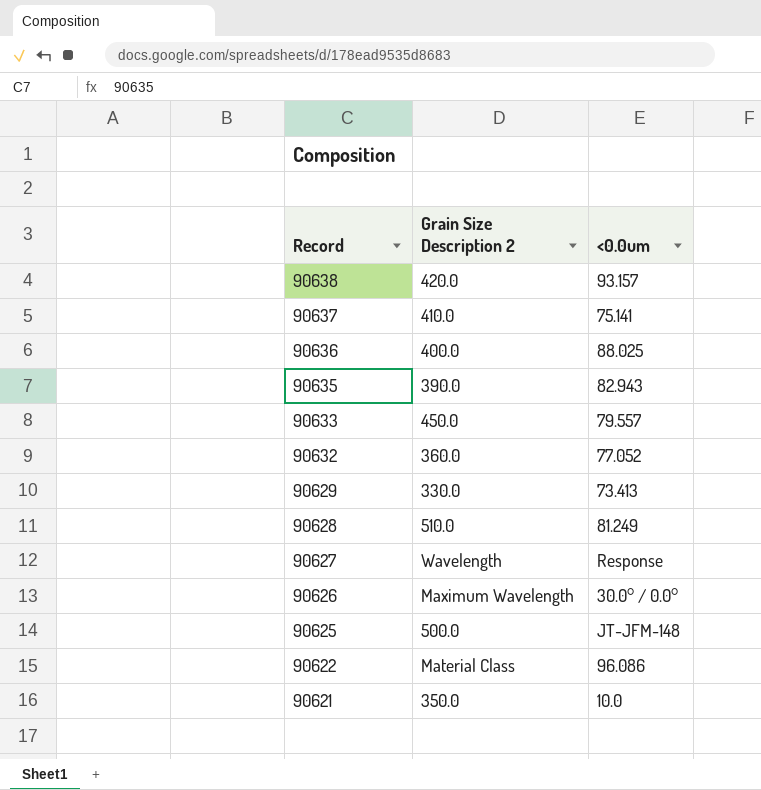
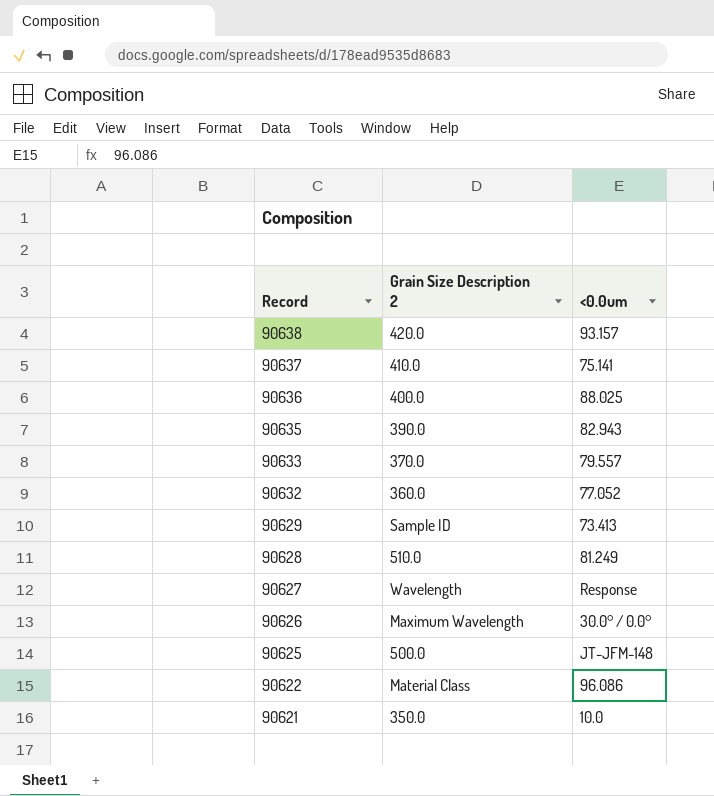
90633 | Grain Size Description 2: 450.0 -> 370.0
90629 | Grain Size Description 2: 330.0 -> Sample ID

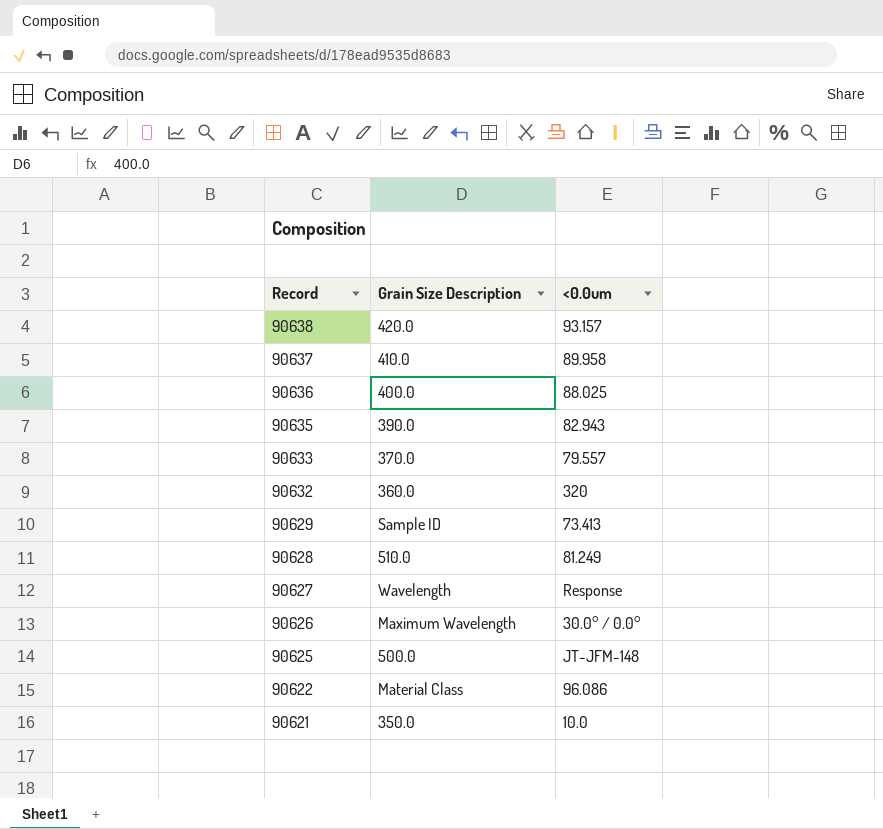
column name: Grain Size Description 2 -> Grain Size Description
90637 | <0.0um: 75.141 -> 89.958
90632 | <0.0um: 77.052 -> 320

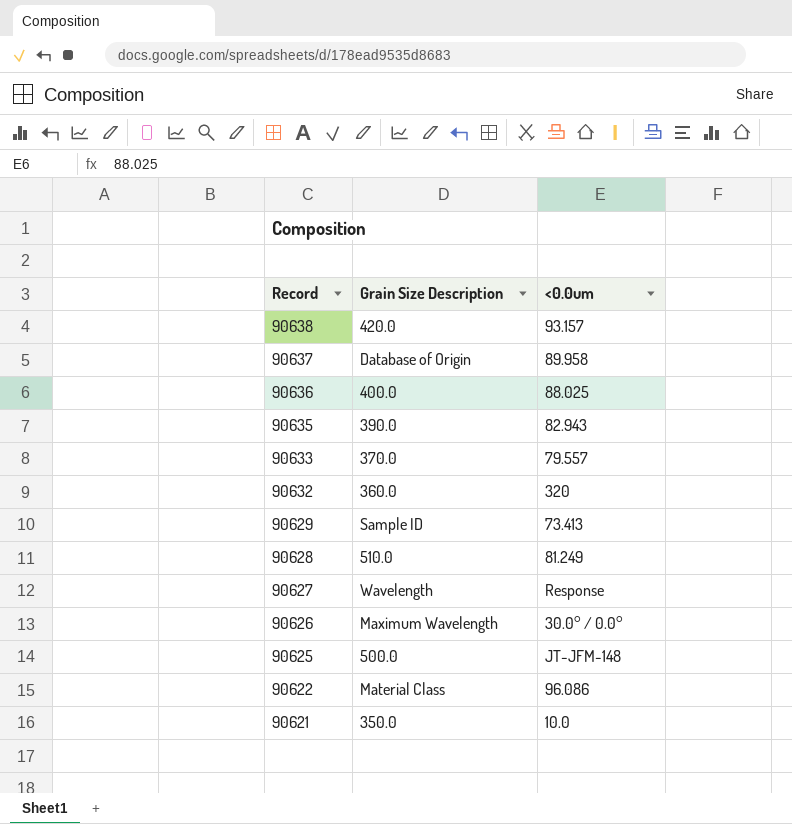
90637 | Grain Size Description: 410.0 -> Database of Origin

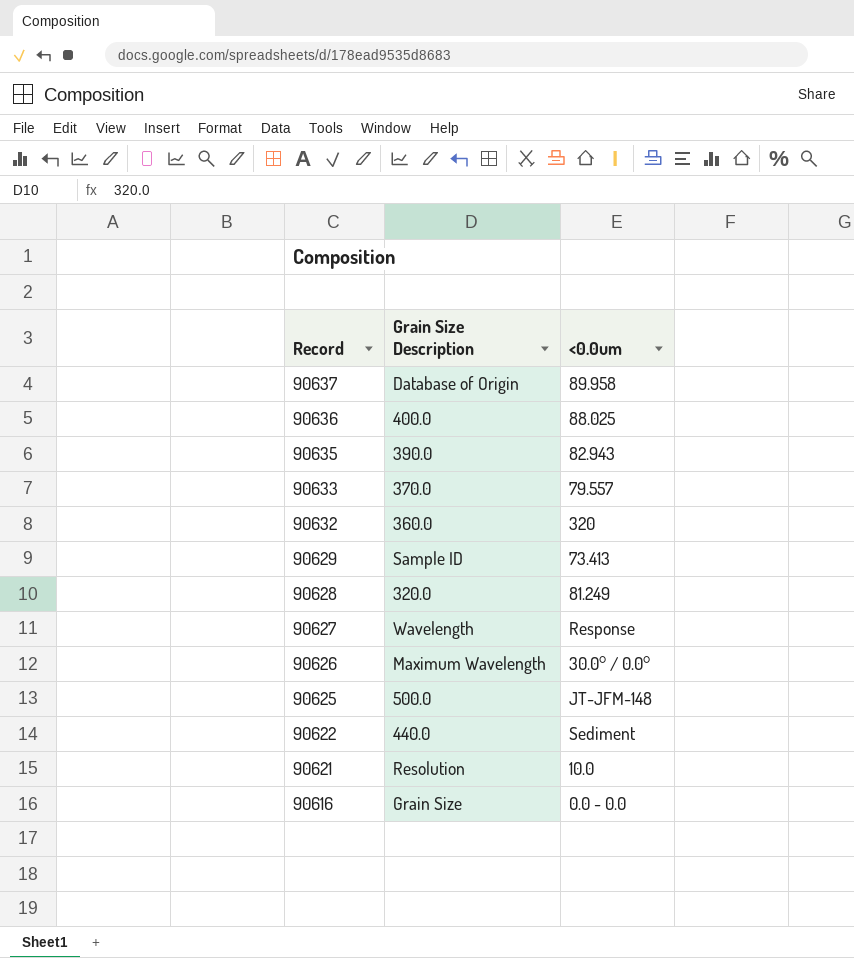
row 90638: 420.0 | 93.157 -> none
90628 | Grain Size Description: 510.0 -> 320.0
90622 | Grain Size Description: Material Class -> 440.0
90622 | <0.0um: 96.086 -> Sediment
90621 | Grain Size Description: 350.0 -> Resolution
row 90616: none -> Grain Size | 0.0 - 0.0

